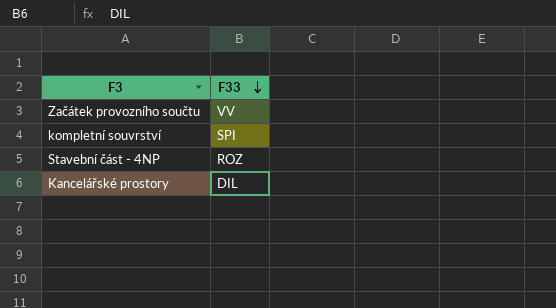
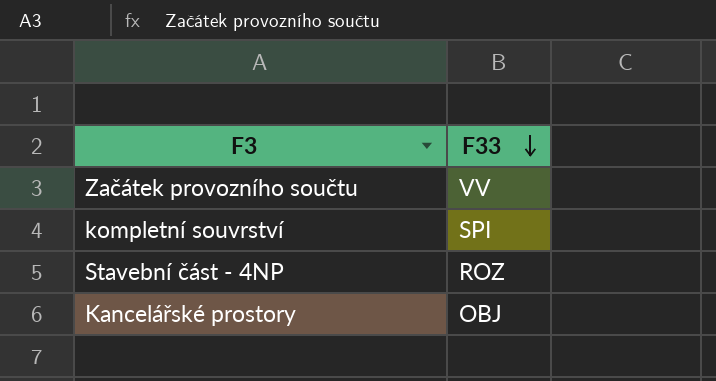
Kancelářské prostory | F33: DIL -> OBJ

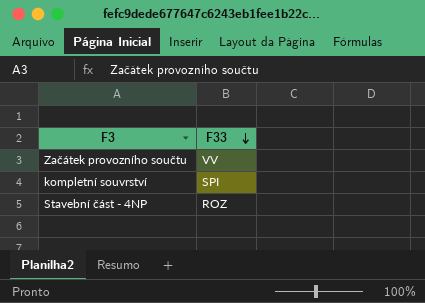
row Kancelářské prostory: OBJ -> none

